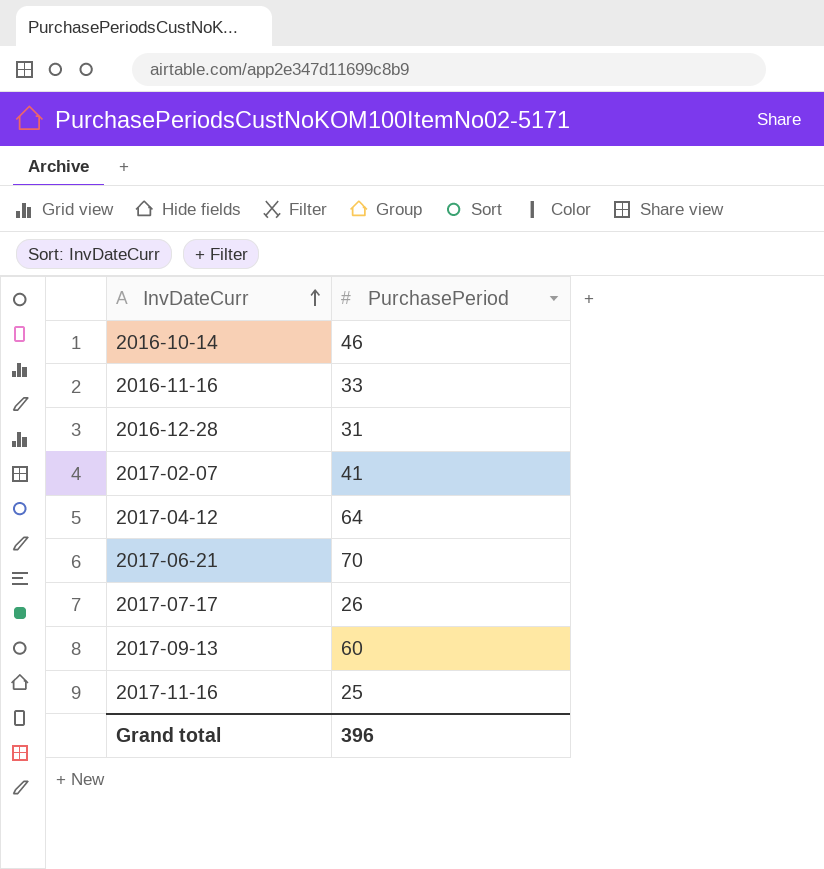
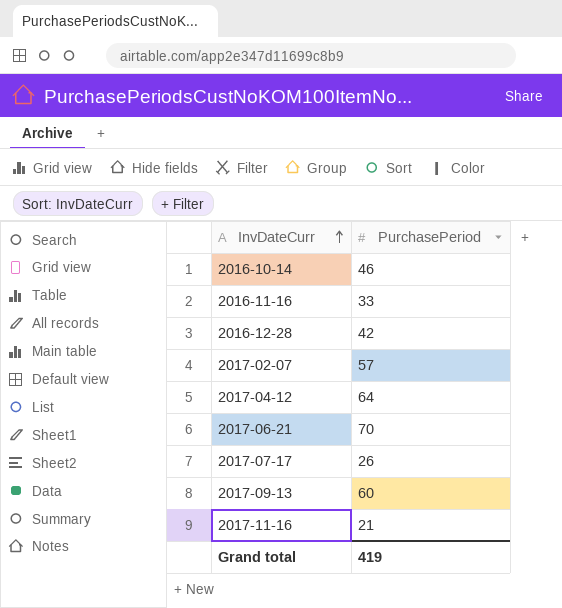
2016-12-28 | PurchasePeriod: 31 -> 42
2017-02-07 | PurchasePeriod: 41 -> 57
2017-11-16 | PurchasePeriod: 25 -> 21
Grand total | PurchasePeriod: 396 -> 419

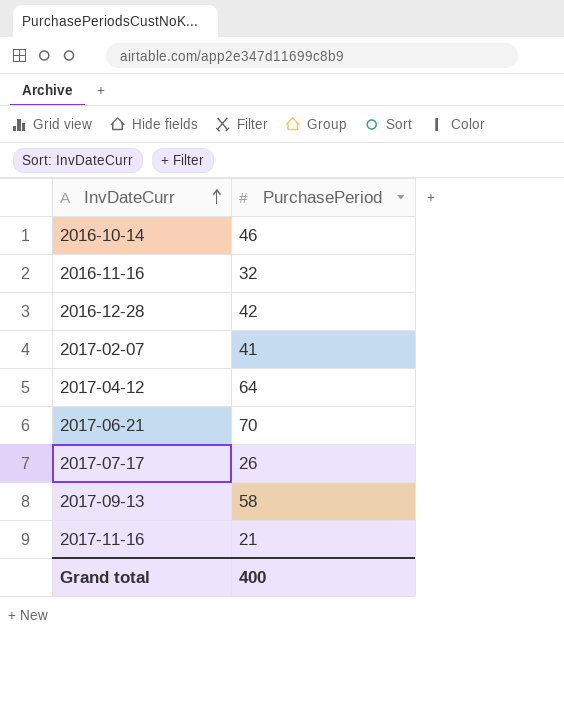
2016-11-16 | PurchasePeriod: 33 -> 32
2017-02-07 | PurchasePeriod: 57 -> 41
2017-09-13 | PurchasePeriod: 60 -> 58
Grand total | PurchasePeriod: 419 -> 400

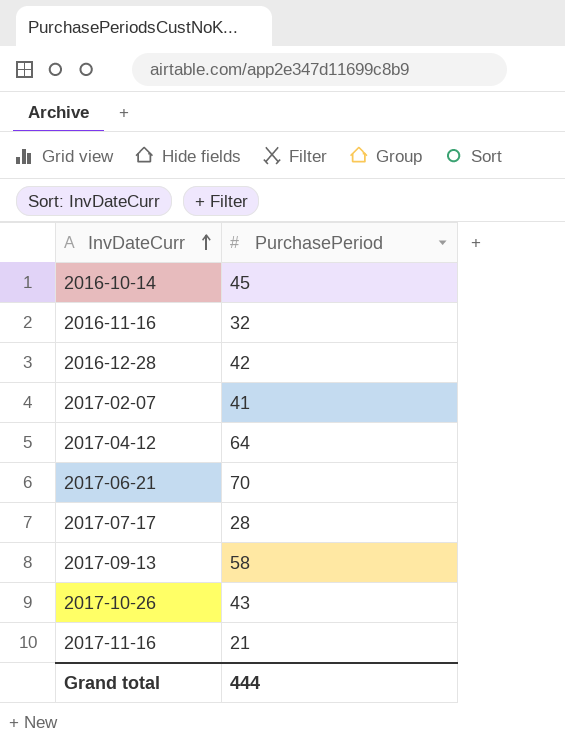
2016-10-14 | PurchasePeriod: 46 -> 45
2017-07-17 | PurchasePeriod: 26 -> 28
row 2017-10-26: none -> 43
Grand total | PurchasePeriod: 400 -> 444

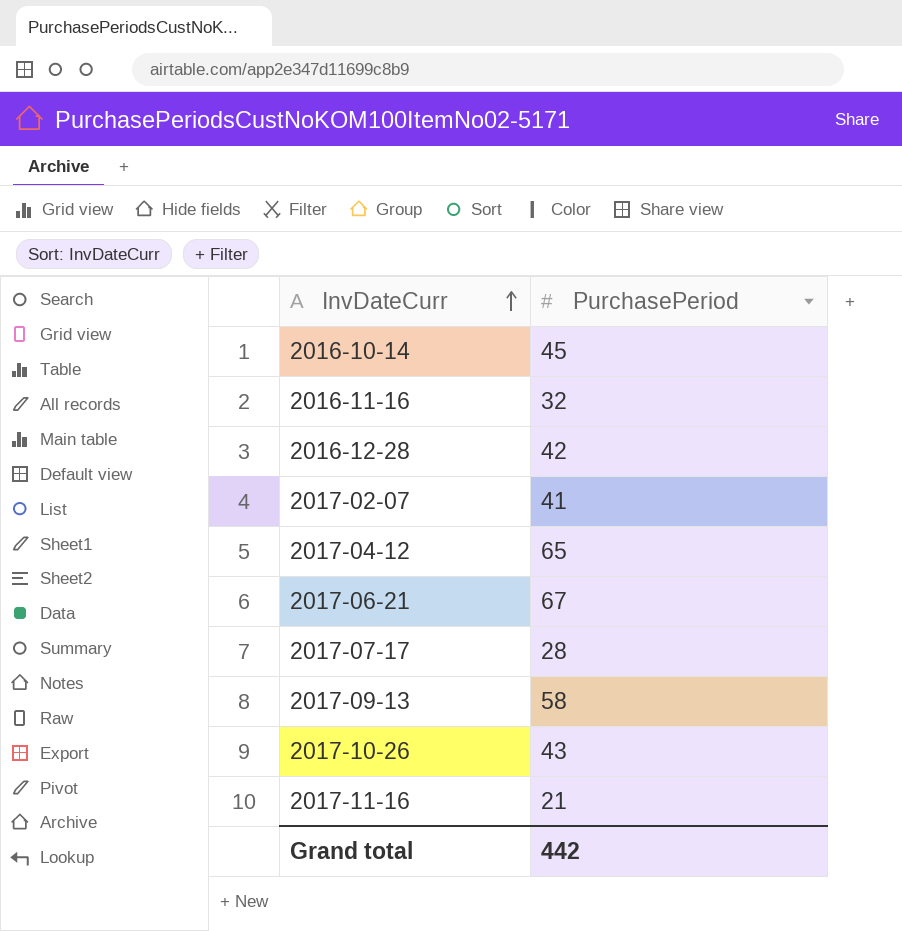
2017-04-12 | PurchasePeriod: 64 -> 65
2017-06-21 | PurchasePeriod: 70 -> 67
Grand total | PurchasePeriod: 444 -> 442

